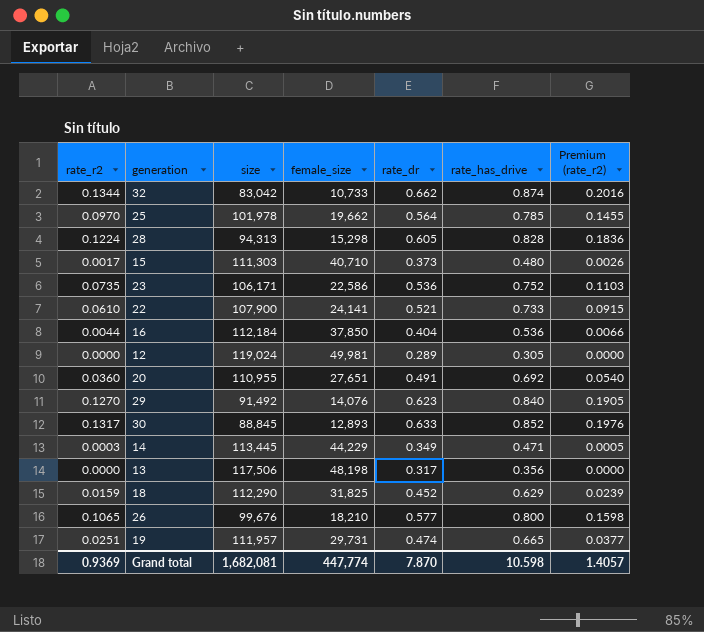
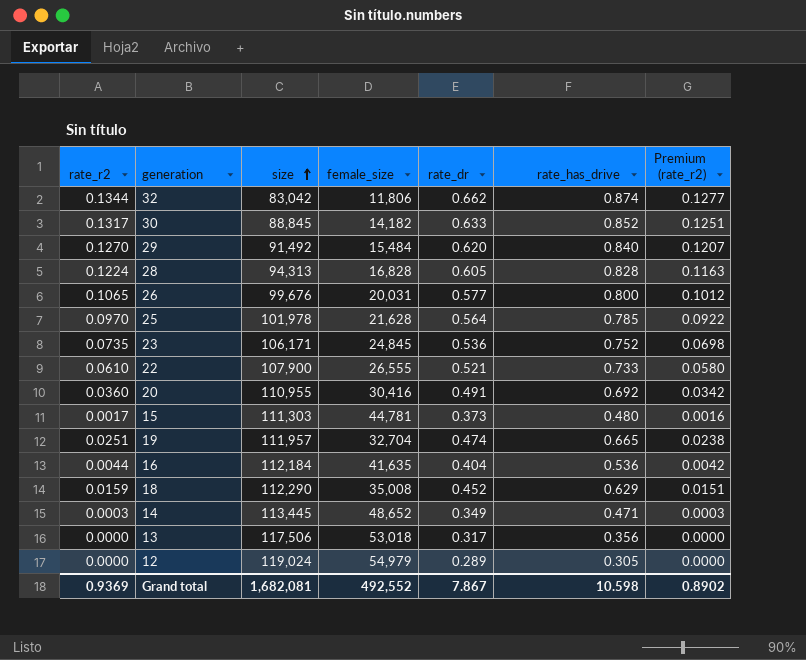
row order: none -> size ascending
column Premium (rate_r2) | formula: [rate_r2] * 1.5 -> [rate_r2] * 0.95
32 | female_size: 10,733 -> 11,806
30 | female_size: 12,893 -> 14,182
29 | female_size: 14,076 -> 15,484
29 | rate_dr: 0.623 -> 0.620
28 | female_size: 15,298 -> 16,828
26 | female_size: 18,210 -> 20,031
25 | female_size: 19,662 -> 21,628
23 | female_size: 22,586 -> 24,845
22 | female_size: 24,141 -> 26,555
20 | female_size: 27,651 -> 30,416
15 | female_size: 40,710 -> 44,781
19 | female_size: 29,731 -> 32,704
16 | female_size: 37,850 -> 41,635
18 | female_size: 31,825 -> 35,008
14 | female_size: 44,229 -> 48,652
13 | female_size: 48,198 -> 53,018
12 | female_size: 49,981 -> 54,979
Grand total | female_size: 447,774 -> 492,552
Grand total | rate_dr: 7.870 -> 7.867
Grand total | Premium (rate_r2): 1.4057 -> 0.8902

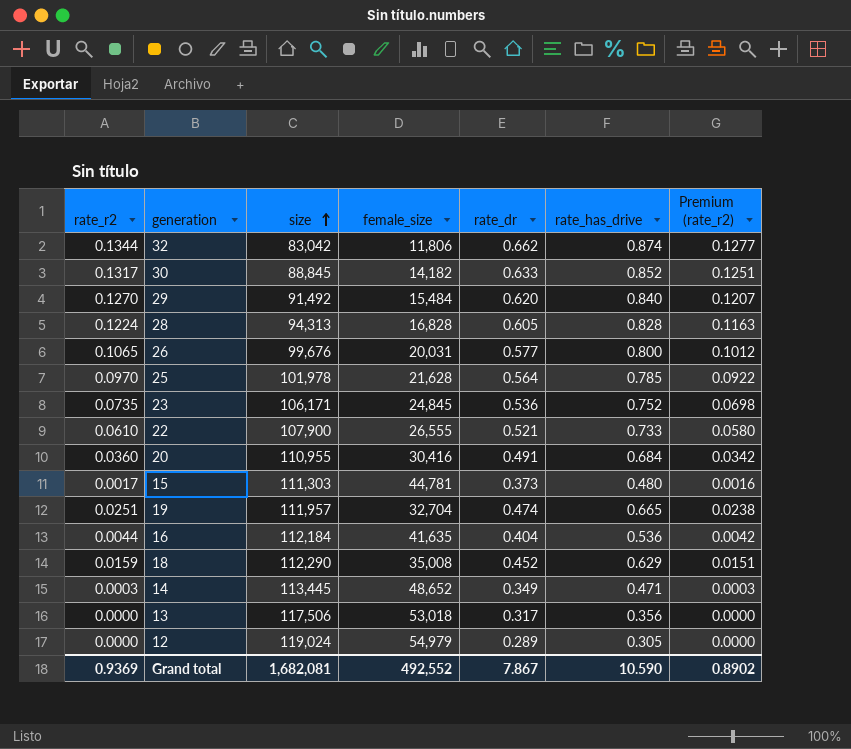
20 | rate_has_drive: 0.692 -> 0.684
Grand total | rate_has_drive: 10.598 -> 10.590

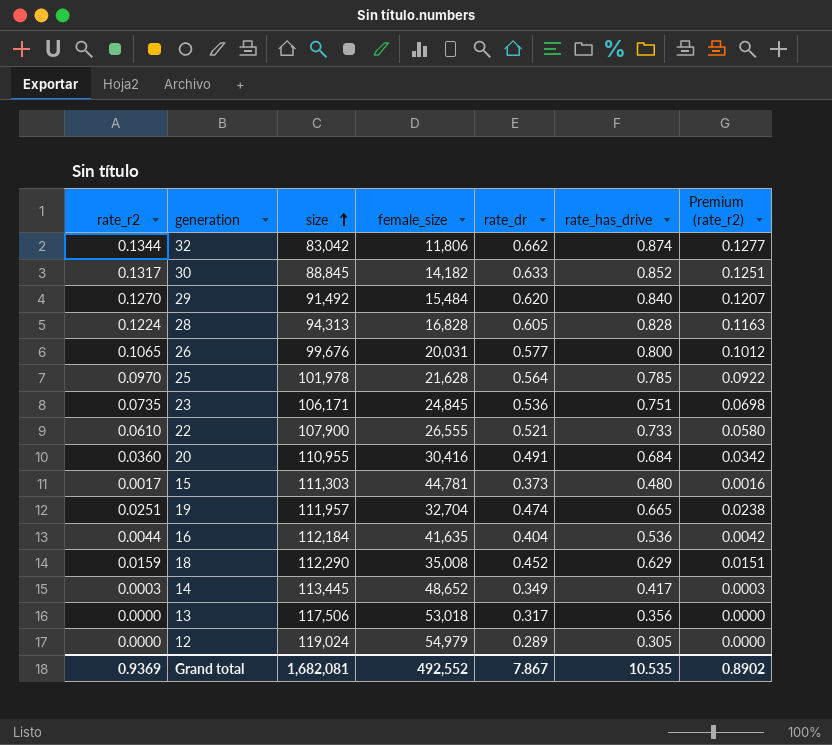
23 | rate_has_drive: 0.752 -> 0.751
14 | rate_has_drive: 0.471 -> 0.417
Grand total | rate_has_drive: 10.590 -> 10.535

